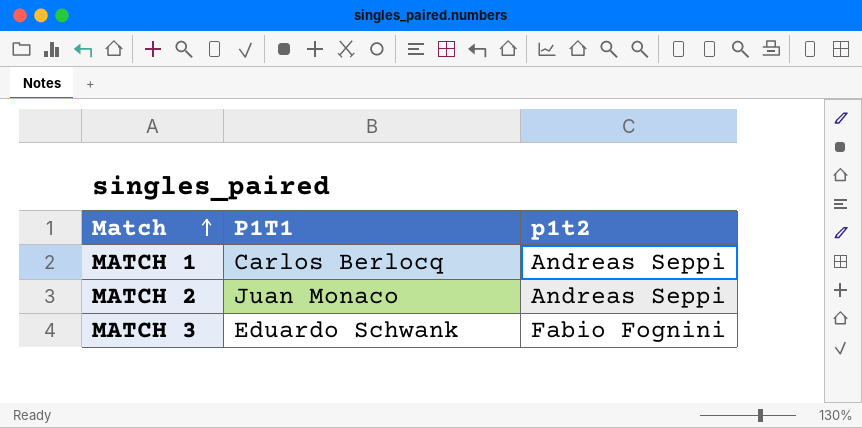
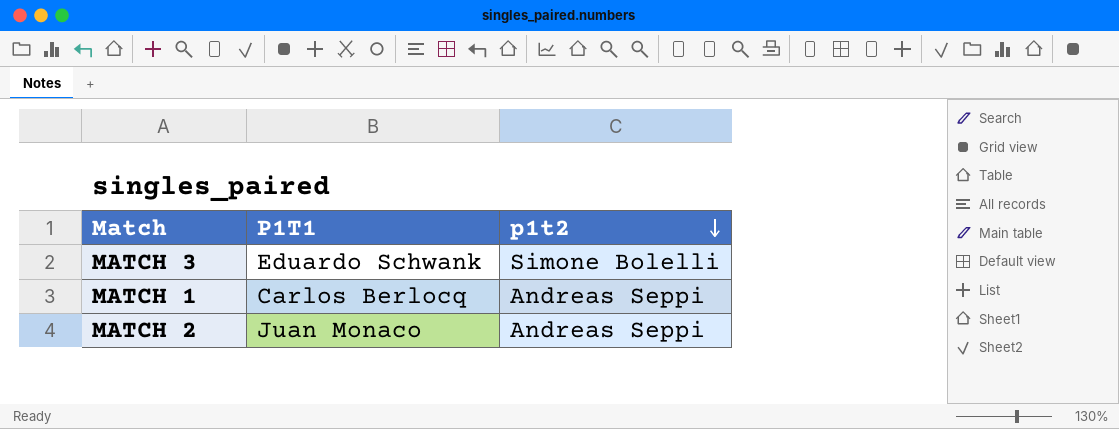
row order: Match ascending -> p1t2 descending
MATCH 3 | p1t2: Fabio Fognini -> Simone Bolelli

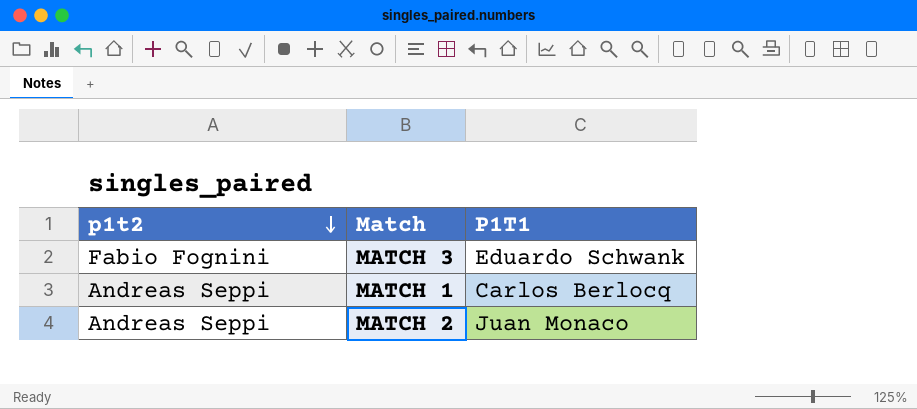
column p1t2 | position: 3 -> 1
MATCH 3 | p1t2: Simone Bolelli -> Fabio Fognini

